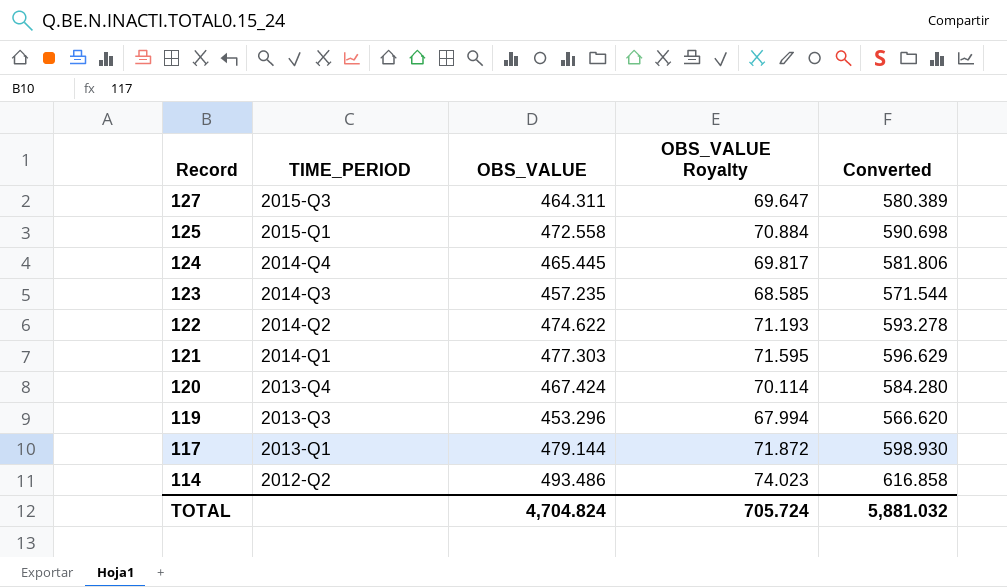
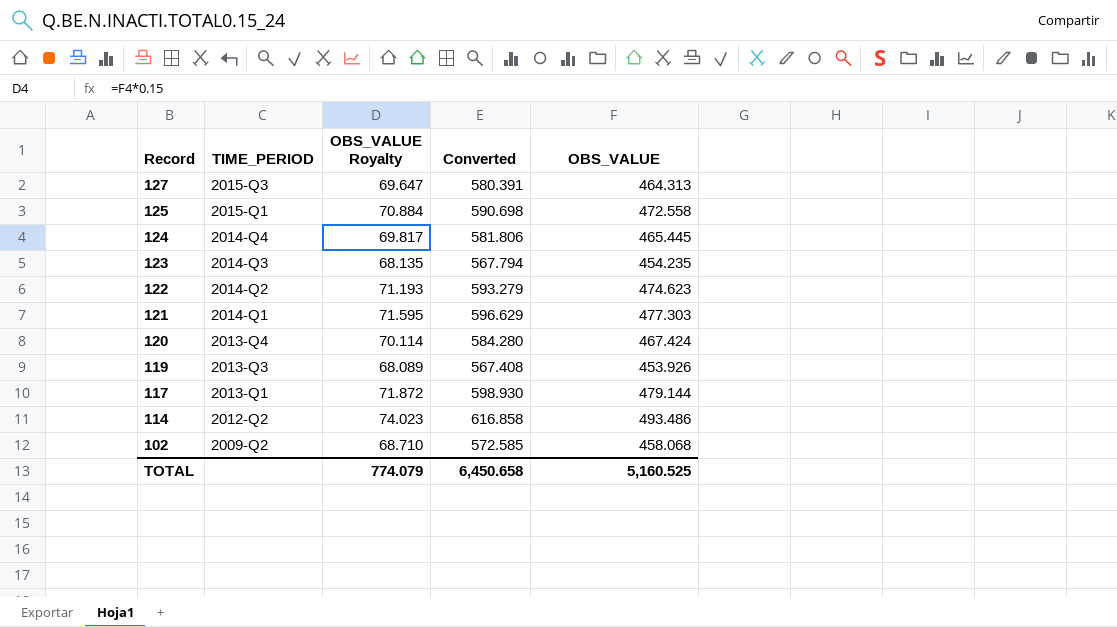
column OBS_VALUE | position: 3 -> 5
127 | Converted: 580.389 -> 580.391
127 | OBS_VALUE: 464.311 -> 464.313
123 | OBS_VALUE Royalty: 68.585 -> 68.135
123 | Converted: 571.544 -> 567.794
123 | OBS_VALUE: 457.235 -> 454.235
122 | Converted: 593.278 -> 593.279
122 | OBS_VALUE: 474.622 -> 474.623
119 | OBS_VALUE Royalty: 67.994 -> 68.089
119 | Converted: 566.620 -> 567.408
119 | OBS_VALUE: 453.296 -> 453.926
row 102: none -> 2009-Q2 | 68.710 | 572.585 | 458.068
TOTAL | OBS_VALUE Royalty: 705.724 -> 774.079
TOTAL | Converted: 5,881.032 -> 6,450.658
TOTAL | OBS_VALUE: 4,704.824 -> 5,160.525

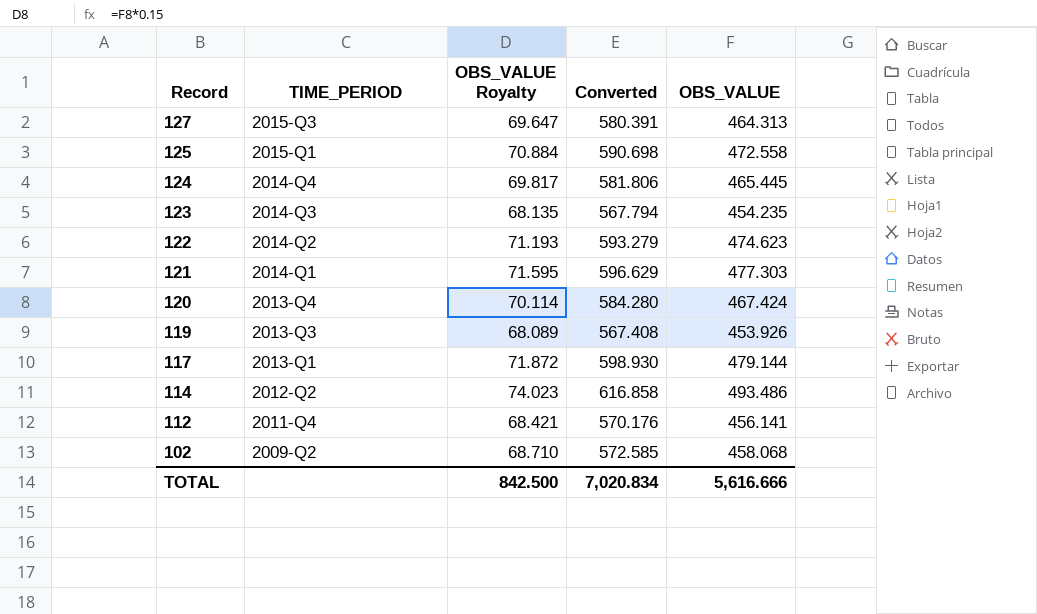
row 112: none -> 2011-Q4 | 68.421 | 570.176 | 456.141
TOTAL | OBS_VALUE Royalty: 774.079 -> 842.500
TOTAL | Converted: 6,450.658 -> 7,020.834
TOTAL | OBS_VALUE: 5,160.525 -> 5,616.666

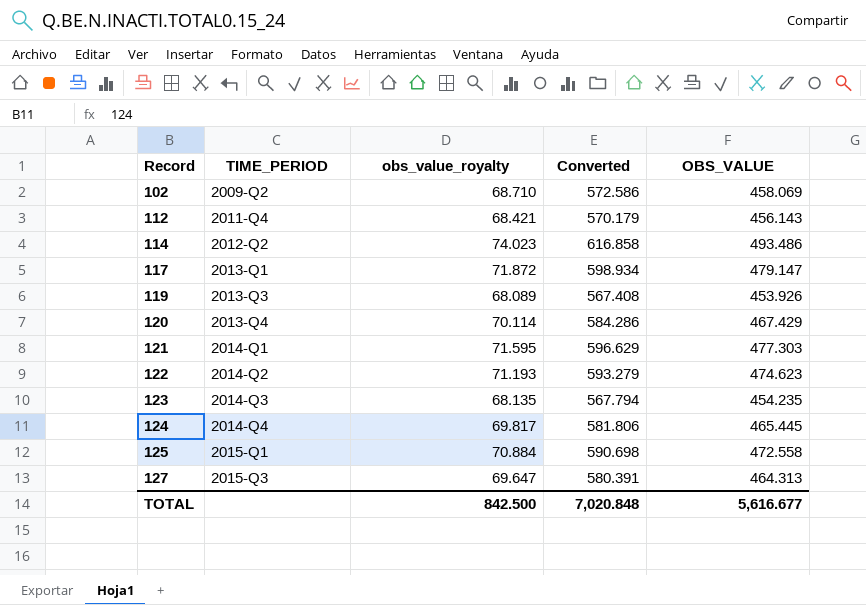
row order: Record descending -> Record ascending
column name: OBS_VALUE Royalty -> obs_value_royalty
102 | Converted: 572.585 -> 572.586
102 | OBS_VALUE: 458.068 -> 458.069
112 | Converted: 570.176 -> 570.179
112 | OBS_VALUE: 456.141 -> 456.143
117 | Converted: 598.930 -> 598.934
117 | OBS_VALUE: 479.144 -> 479.147
120 | Converted: 584.280 -> 584.286
120 | OBS_VALUE: 467.424 -> 467.429
TOTAL | Converted: 7,020.834 -> 7,020.848
TOTAL | OBS_VALUE: 5,616.666 -> 5,616.677

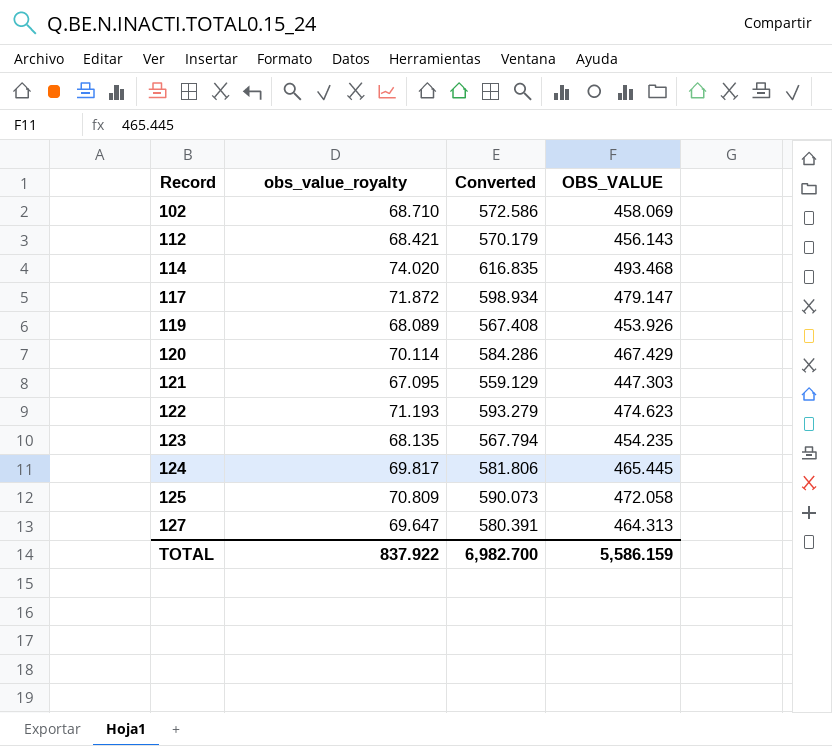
column TIME_PERIOD | position: 2 -> none
114 | obs_value_royalty: 74.023 -> 74.020
114 | Converted: 616.858 -> 616.835
114 | OBS_VALUE: 493.486 -> 493.468
121 | obs_value_royalty: 71.595 -> 67.095
121 | Converted: 596.629 -> 559.129
121 | OBS_VALUE: 477.303 -> 447.303
125 | obs_value_royalty: 70.884 -> 70.809
125 | Converted: 590.698 -> 590.073
125 | OBS_VALUE: 472.558 -> 472.058
TOTAL | obs_value_royalty: 842.500 -> 837.922
TOTAL | Converted: 7,020.848 -> 6,982.700
TOTAL | OBS_VALUE: 5,616.677 -> 5,586.159

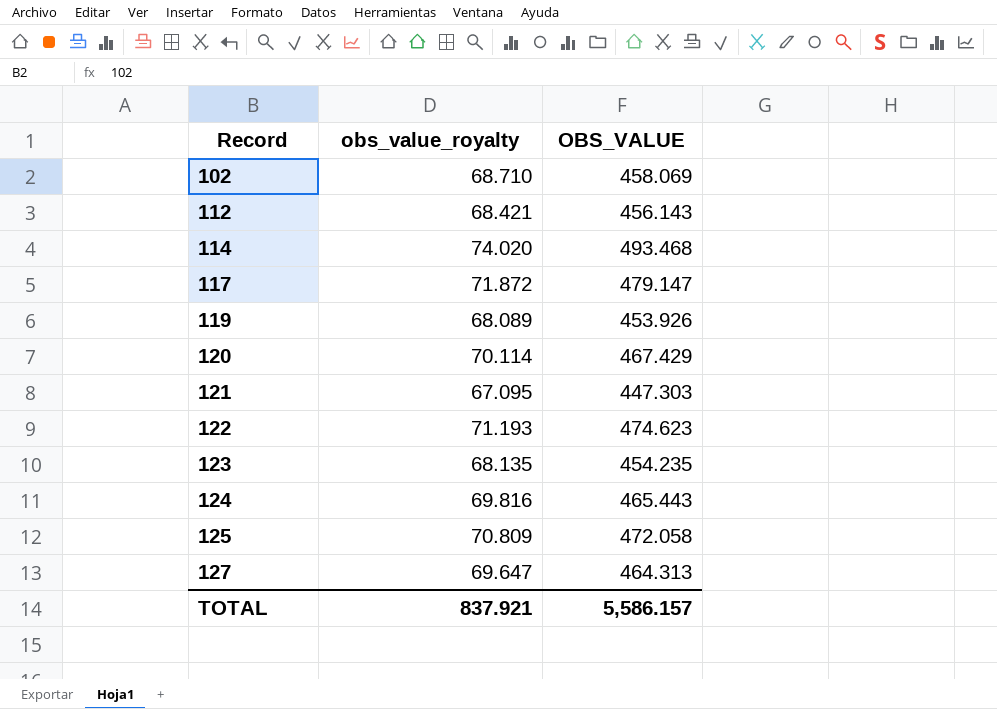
column Converted | formula: [OBS_VALUE] * 1.25 -> none
124 | obs_value_royalty: 69.817 -> 69.816
124 | OBS_VALUE: 465.445 -> 465.443
TOTAL | obs_value_royalty: 837.922 -> 837.921
TOTAL | OBS_VALUE: 5,586.159 -> 5,586.157

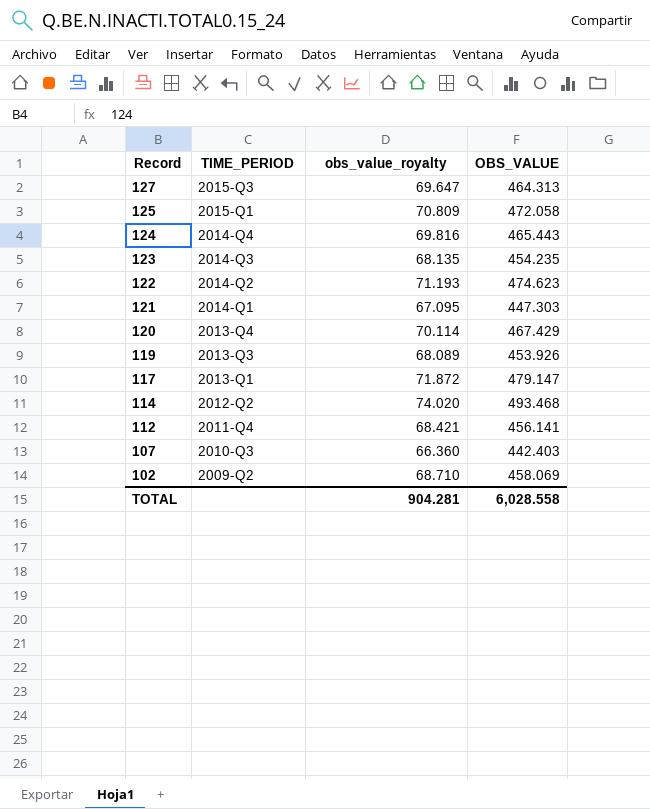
row order: Record ascending -> Record descending
column TIME_PERIOD | position: none -> 2
112 | OBS_VALUE: 456.143 -> 456.141
row 107: none -> 2010-Q3 | 66.360 | 442.403
TOTAL | obs_value_royalty: 837.921 -> 904.281
TOTAL | OBS_VALUE: 5,586.157 -> 6,028.558

